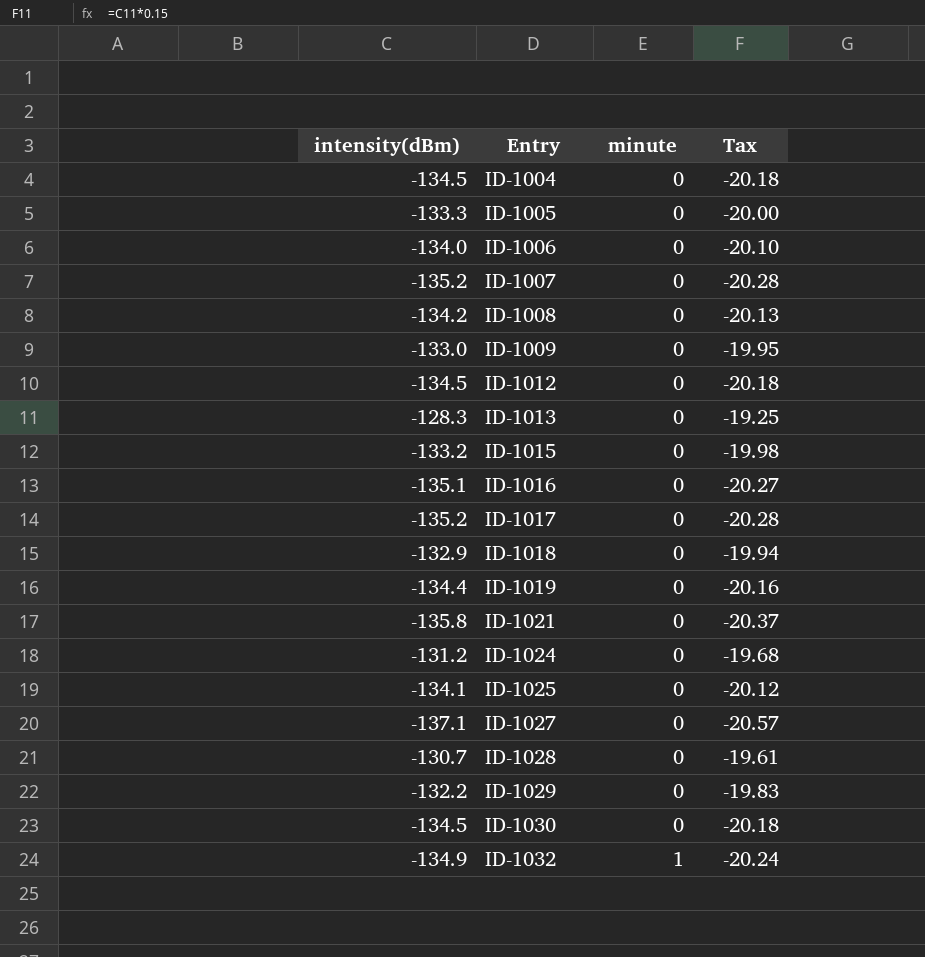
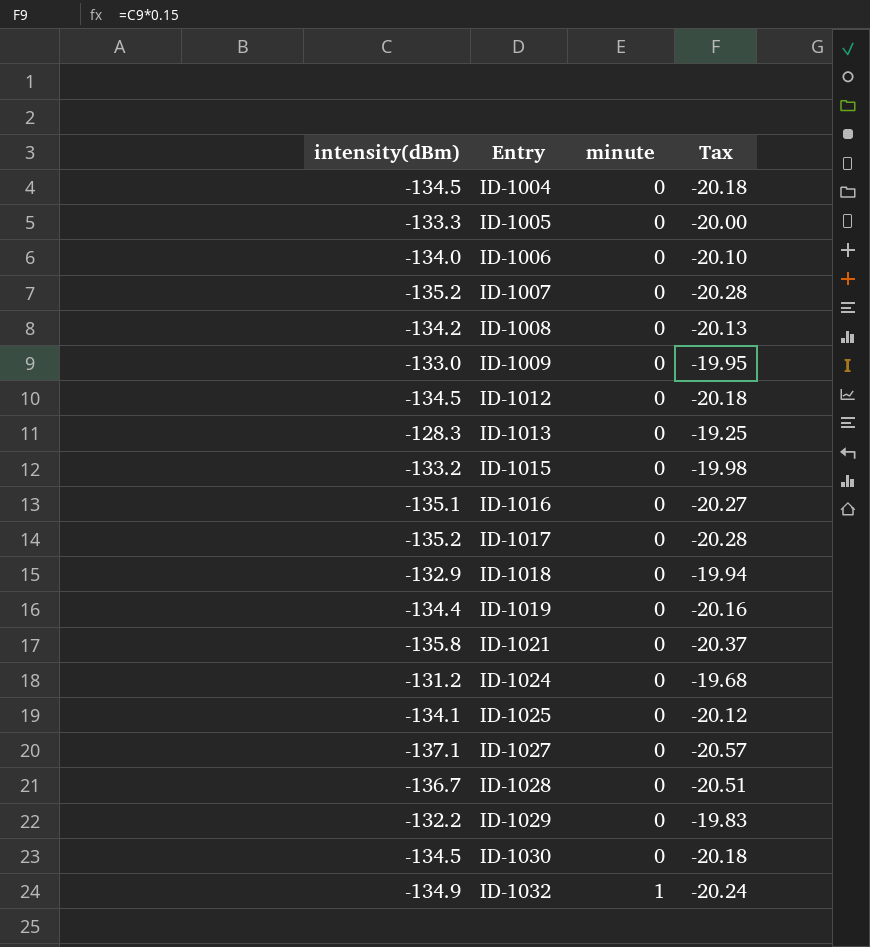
ID-1028 | intensity(dBm): -130.7 -> -136.7
ID-1028 | Tax: -19.61 -> -20.51

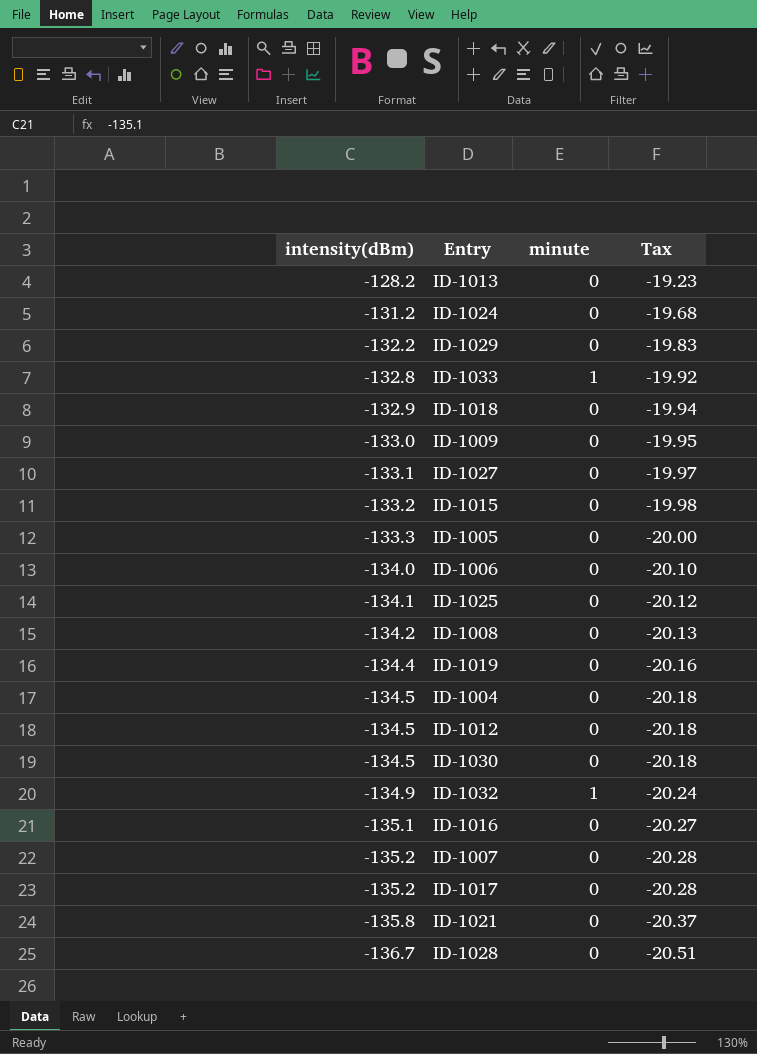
row order: Entry ascending -> intensity(dBm) descending
ID-1013 | intensity(dBm): -128.3 -> -128.2
ID-1013 | Tax: -19.25 -> -19.23
row ID-1033: none -> -132.8 | 1 | -19.92
ID-1027 | intensity(dBm): -137.1 -> -133.1
ID-1027 | Tax: -20.57 -> -19.97

